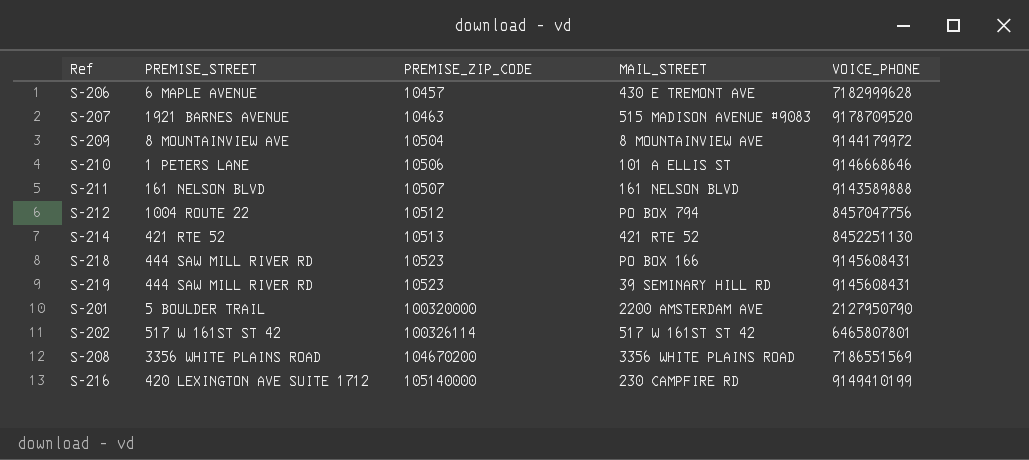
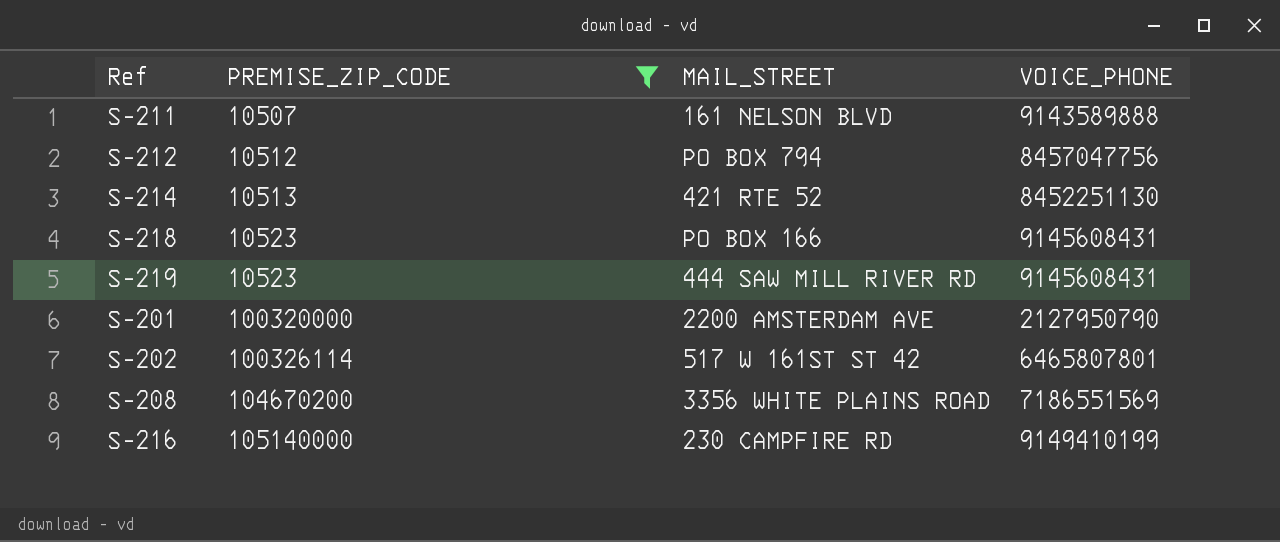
filter: none -> PREMISE_ZIP_CODE >= 10507
column PREMISE_STREET | position: 2 -> none
S-219 | MAIL_STREET: 39 SEMINARY HILL RD -> 444 SAW MILL RIVER RD

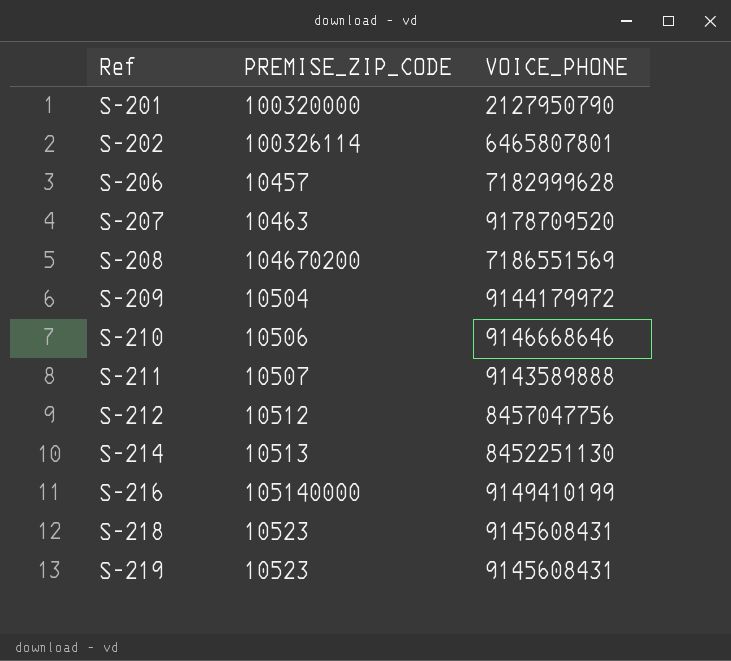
filter: PREMISE_ZIP_CODE >= 10507 -> none
row order: PREMISE_ZIP_CODE ascending -> Ref ascending
column MAIL_STREET | position: 3 -> none

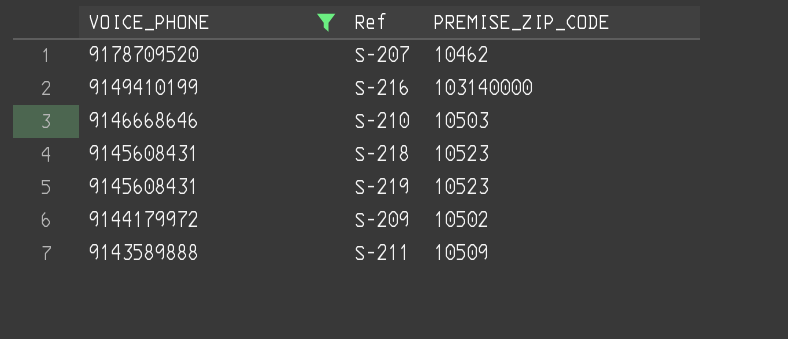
filter: none -> VOICE_PHONE >= 9143589888
row order: Ref ascending -> VOICE_PHONE descending
column VOICE_PHONE | position: 3 -> 1
S-207 | PREMISE_ZIP_CODE: 10463 -> 10462
S-216 | PREMISE_ZIP_CODE: 105140000 -> 103140000
S-210 | PREMISE_ZIP_CODE: 10506 -> 10503
S-209 | PREMISE_ZIP_CODE: 10504 -> 10502
S-211 | PREMISE_ZIP_CODE: 10507 -> 10509

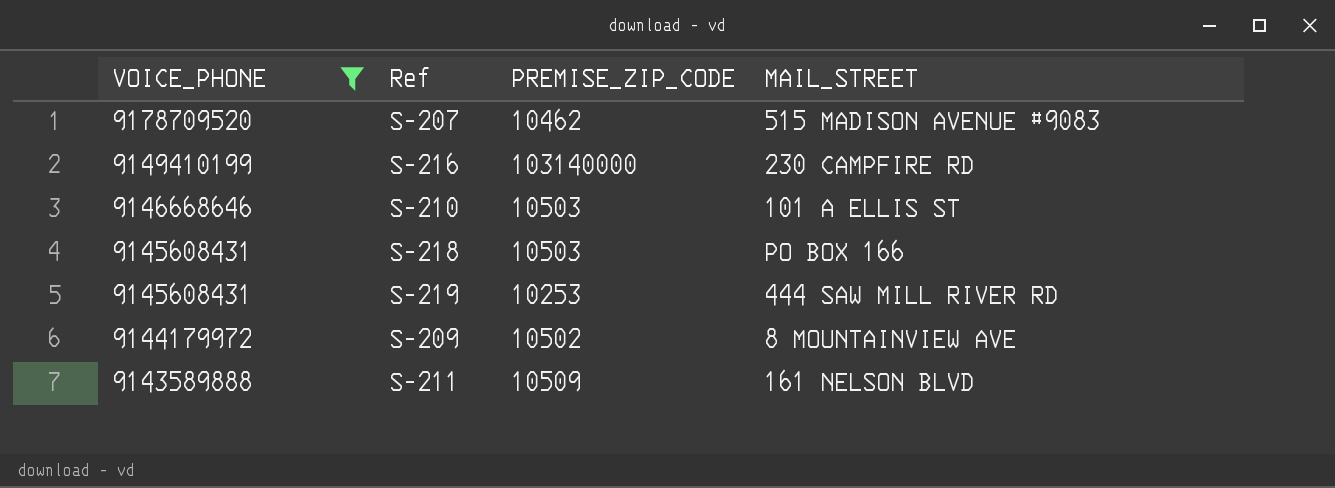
column MAIL_STREET | position: none -> 4
S-218 | PREMISE_ZIP_CODE: 10523 -> 10503
S-219 | PREMISE_ZIP_CODE: 10523 -> 10253

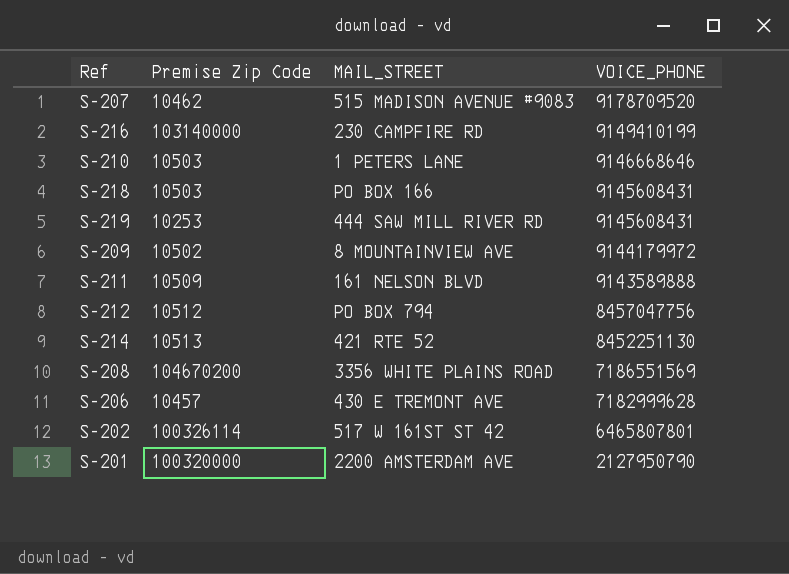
filter: VOICE_PHONE >= 9143589888 -> none
column name: PREMISE_ZIP_CODE -> Premise Zip Code
column VOICE_PHONE | position: 1 -> 4
S-210 | MAIL_STREET: 101 A ELLIS ST -> 1 PETERS LANE

